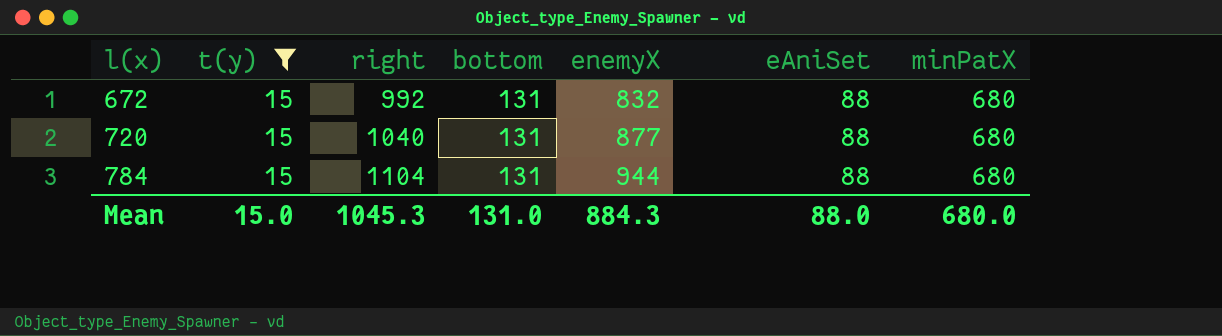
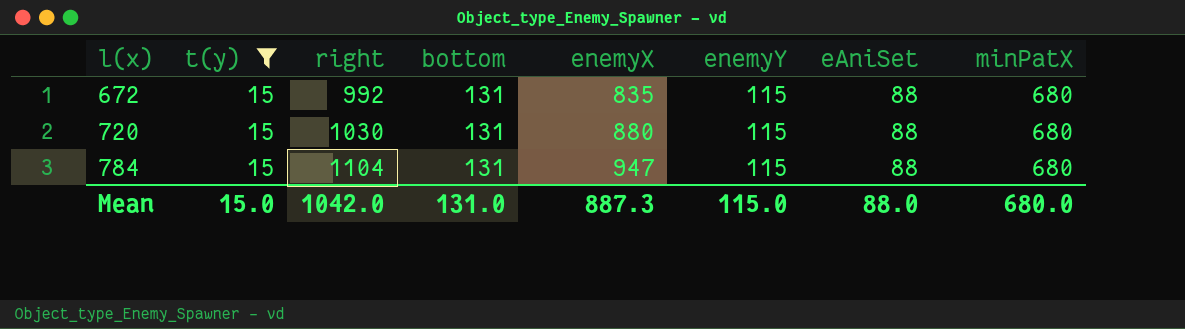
column enemyY | position: none -> 6
672 | enemyX: 832 -> 835
720 | right: 1040 -> 1030
720 | enemyX: 877 -> 880
784 | enemyX: 944 -> 947
Mean | right: 1045.3 -> 1042.0
Mean | enemyX: 884.3 -> 887.3

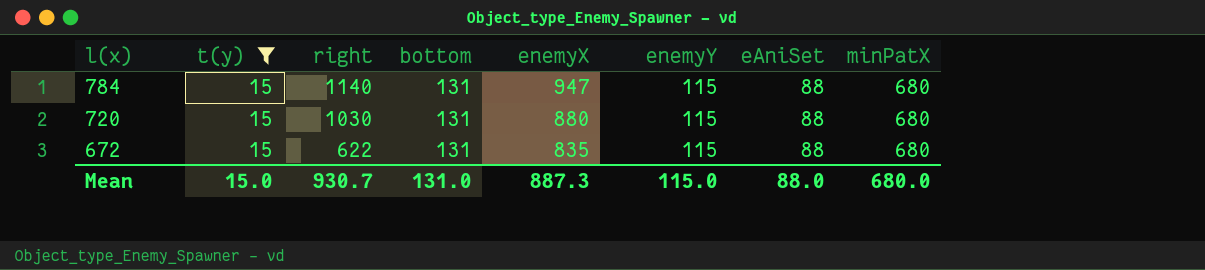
row order: l(x) ascending -> l(x) descending
784 | right: 1104 -> 1140
672 | right: 992 -> 622
Mean | right: 1042.0 -> 930.7

